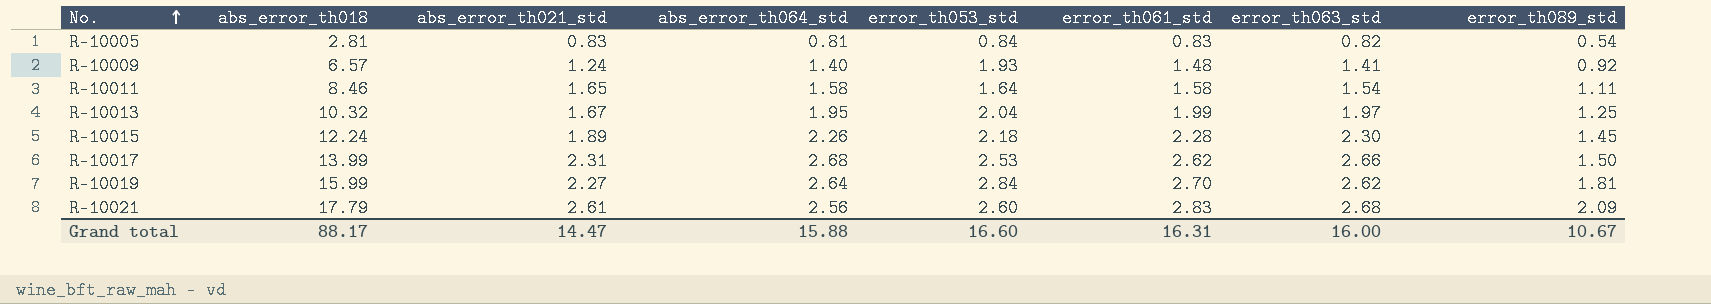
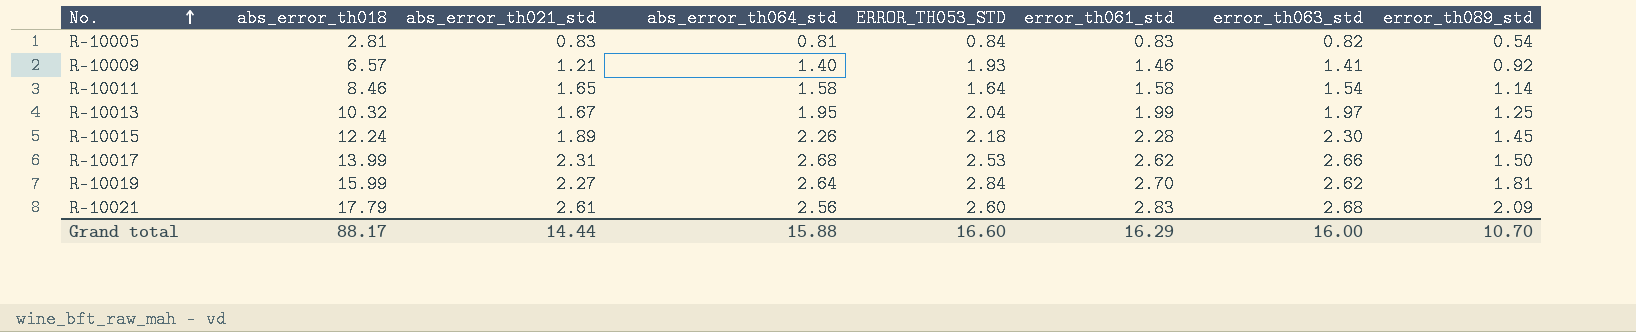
column name: error_th053_std -> ERROR_TH053_STD
R-10009 | abs_error_th021_std: 1.24 -> 1.21
R-10009 | error_th061_std: 1.48 -> 1.46
R-10011 | error_th089_std: 1.11 -> 1.14
Grand total | abs_error_th021_std: 14.47 -> 14.44
Grand total | error_th061_std: 16.31 -> 16.29
Grand total | error_th089_std: 10.67 -> 10.70

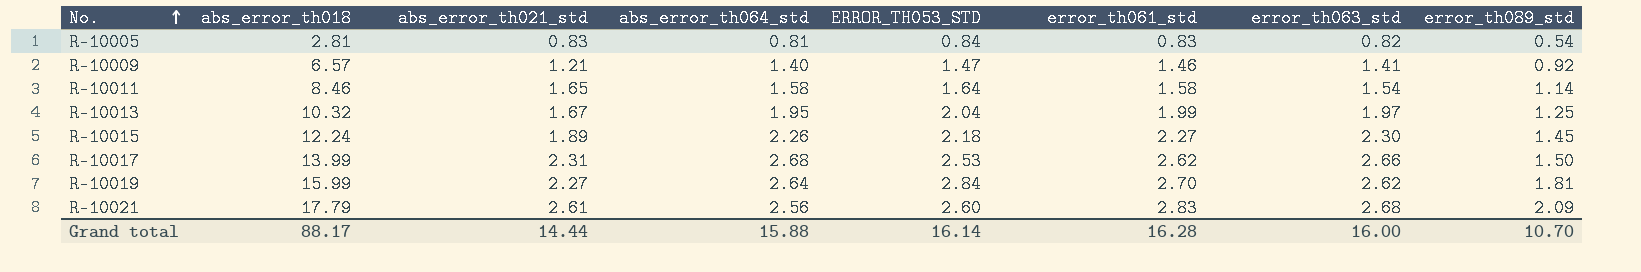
R-10009 | ERROR_TH053_STD: 1.93 -> 1.47
R-10015 | error_th061_std: 2.28 -> 2.27
Grand total | ERROR_TH053_STD: 16.60 -> 16.14
Grand total | error_th061_std: 16.29 -> 16.28

